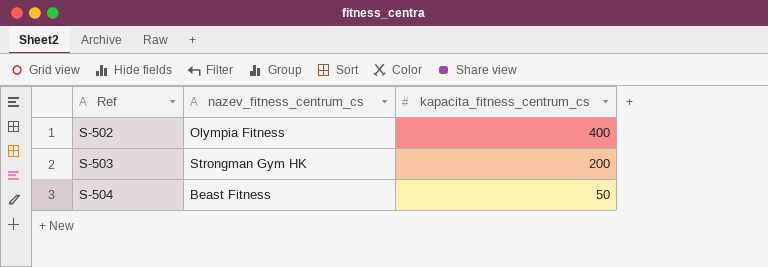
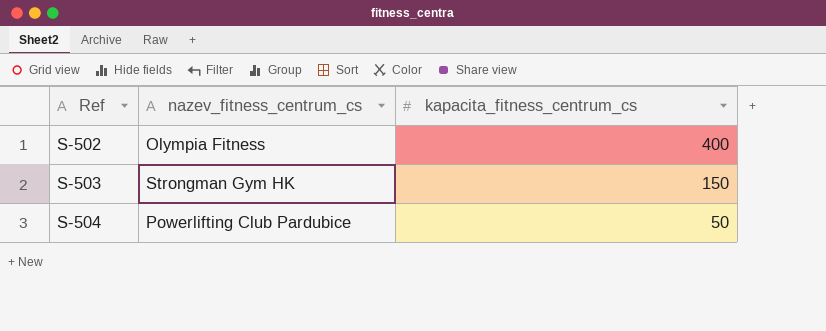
S-503 | kapacita_fitness_centrum_cs: 200 -> 150
S-504 | nazev_fitness_centrum_cs: Beast Fitness -> Powerlifting Club Pardubice

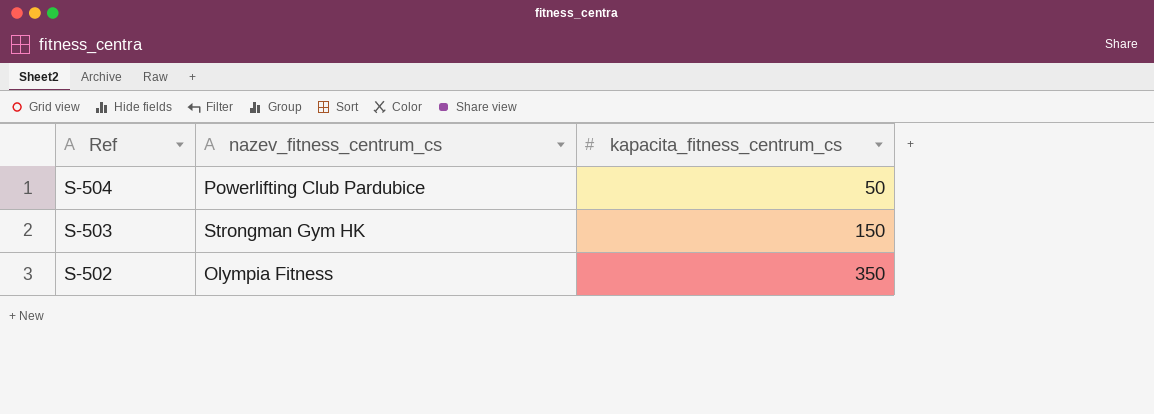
row order: Ref ascending -> Ref descending
S-502 | kapacita_fitness_centrum_cs: 400 -> 350

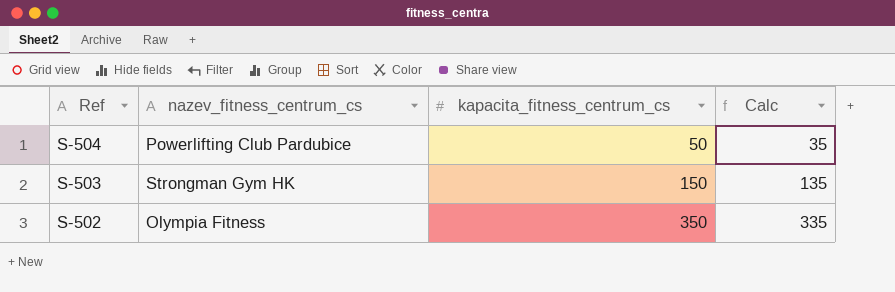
column Calc | formula: none -> [kapacita_fitness_centrum_cs] - 15

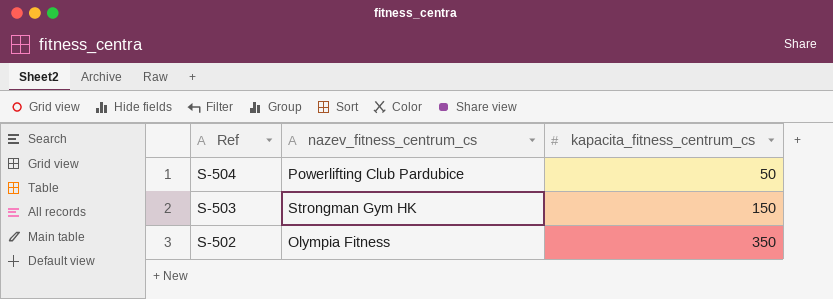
column Calc | formula: [kapacita_fitness_centrum_cs] - 15 -> none

